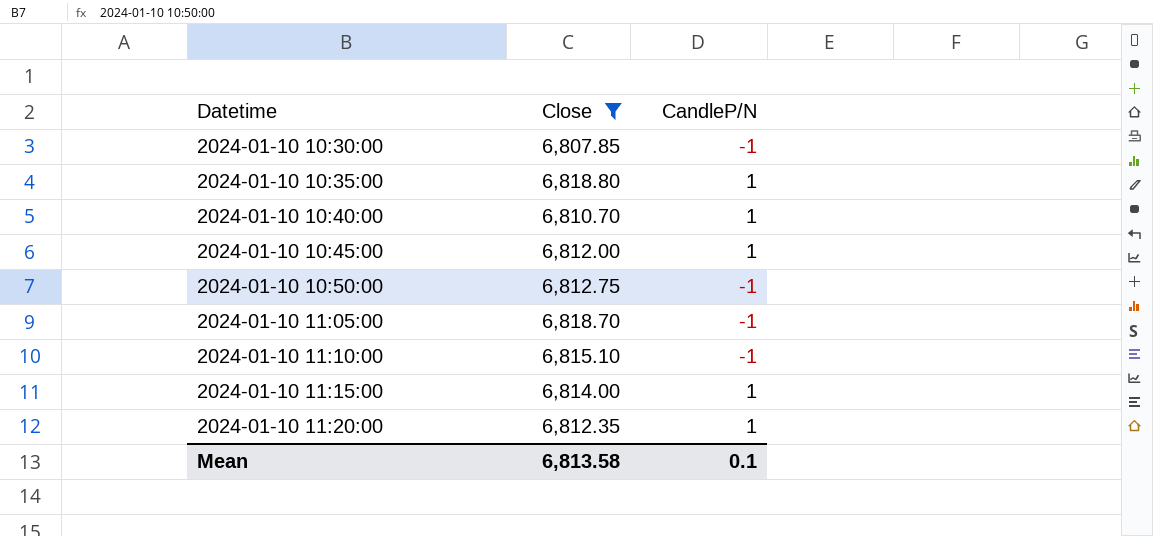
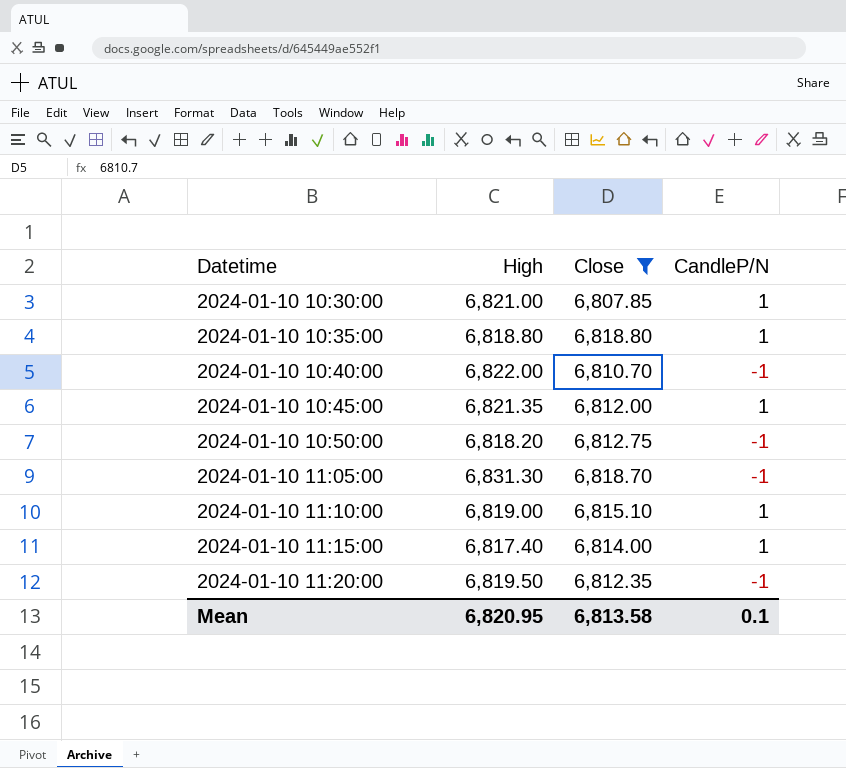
column High | position: none -> 2
2024-01-10 10:30:00 | CandleP/N: -1 -> 1
2024-01-10 10:40:00 | CandleP/N: 1 -> -1
2024-01-10 11:10:00 | CandleP/N: -1 -> 1
2024-01-10 11:20:00 | CandleP/N: 1 -> -1

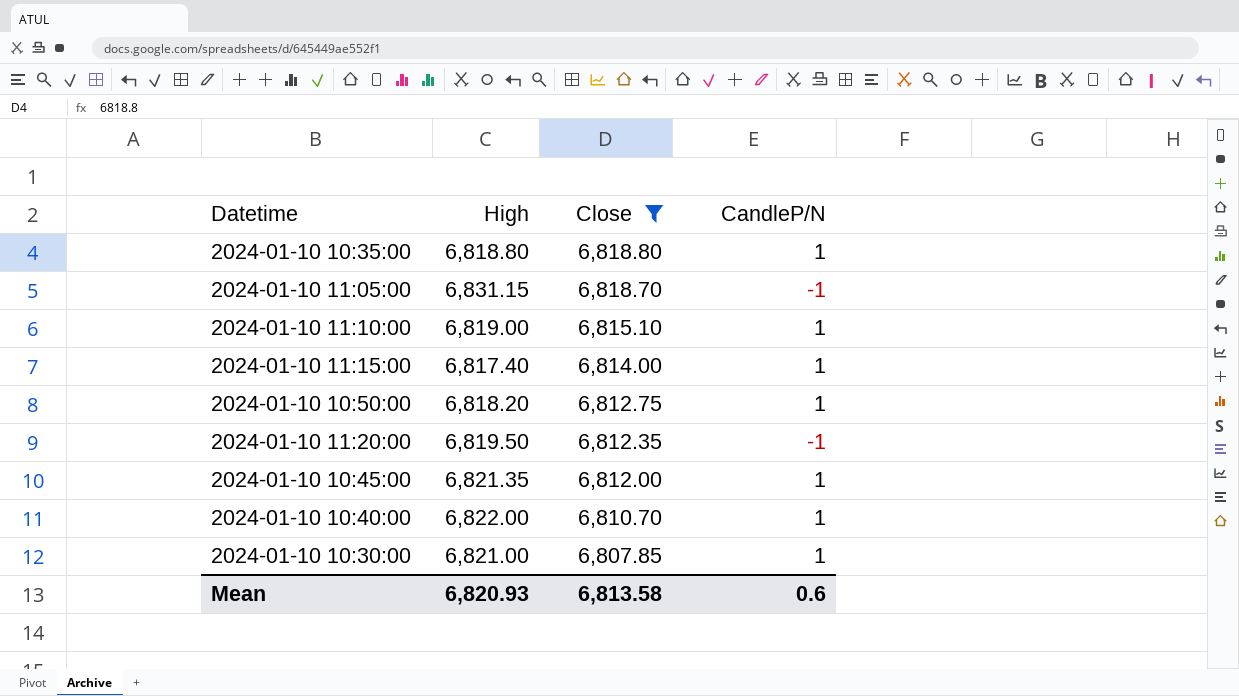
row order: Datetime ascending -> Close descending
2024-01-10 11:05:00 | High: 6,831.30 -> 6,831.15
2024-01-10 10:50:00 | CandleP/N: -1 -> 1
2024-01-10 10:40:00 | CandleP/N: -1 -> 1
Mean | High: 6,820.95 -> 6,820.93
Mean | CandleP/N: 0.1 -> 0.6

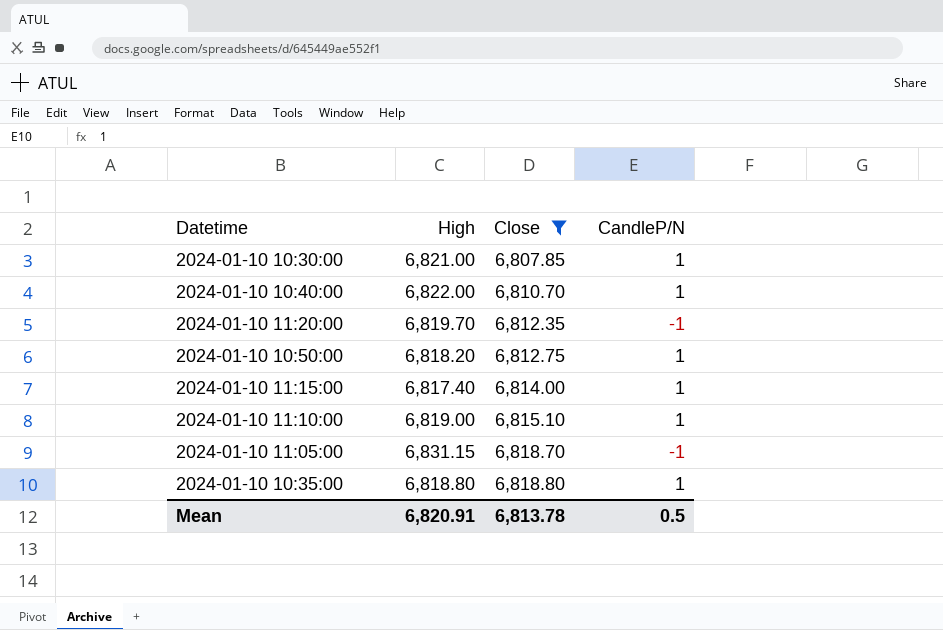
row order: Close descending -> Close ascending
row 2024-01-10 10:45:00: 6,821.35 | 6,812.00 | 1 -> none
2024-01-10 11:20:00 | High: 6,819.50 -> 6,819.70
Mean | High: 6,820.93 -> 6,820.91
Mean | Close: 6,813.58 -> 6,813.78
Mean | CandleP/N: 0.6 -> 0.5

